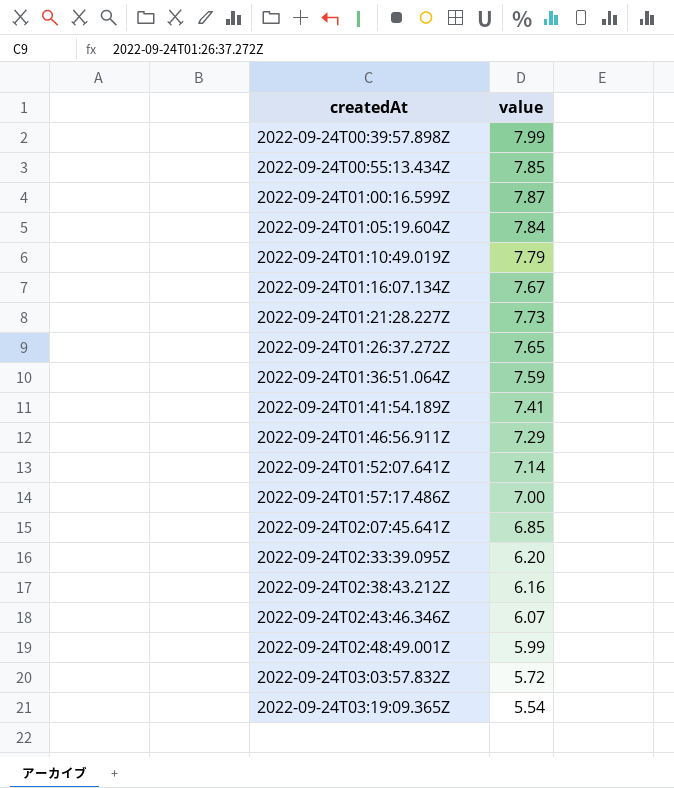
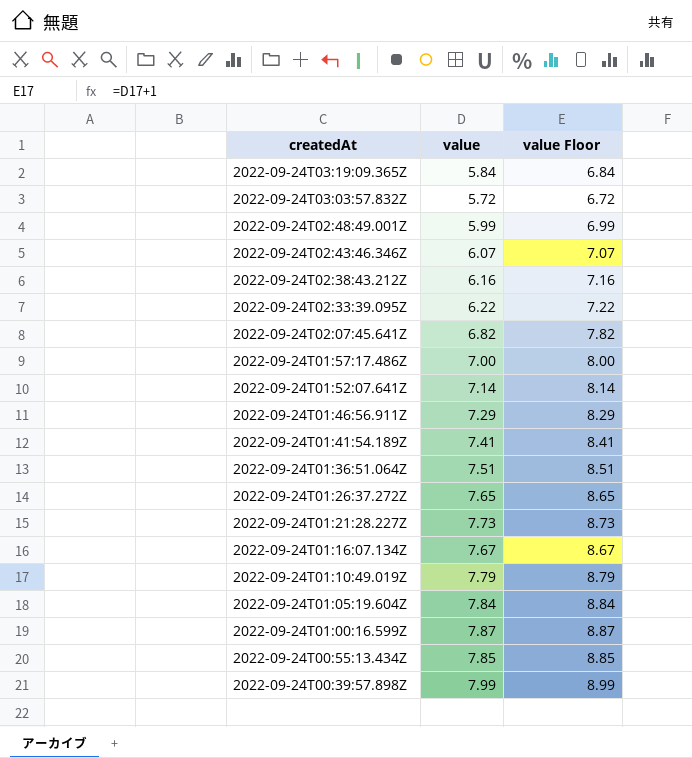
row order: createdAt ascending -> createdAt descending
column value Floor | formula: none -> [value] + 1
2022-09-24T03:19:09.365Z | value: 5.54 -> 5.84
2022-09-24T02:33:39.095Z | value: 6.20 -> 6.22
2022-09-24T02:07:45.641Z | value: 6.85 -> 6.82
2022-09-24T01:36:51.064Z | value: 7.59 -> 7.51

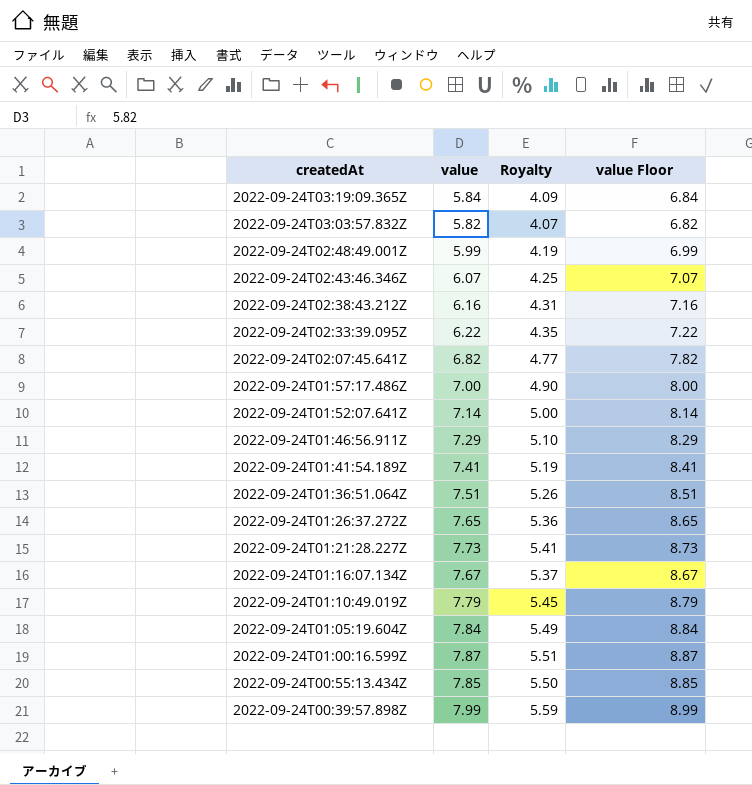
column Royalty | formula: none -> [value] * 0.7
2022-09-24T03:03:57.832Z | value: 5.72 -> 5.82
2022-09-24T03:03:57.832Z | value Floor: 6.72 -> 6.82

